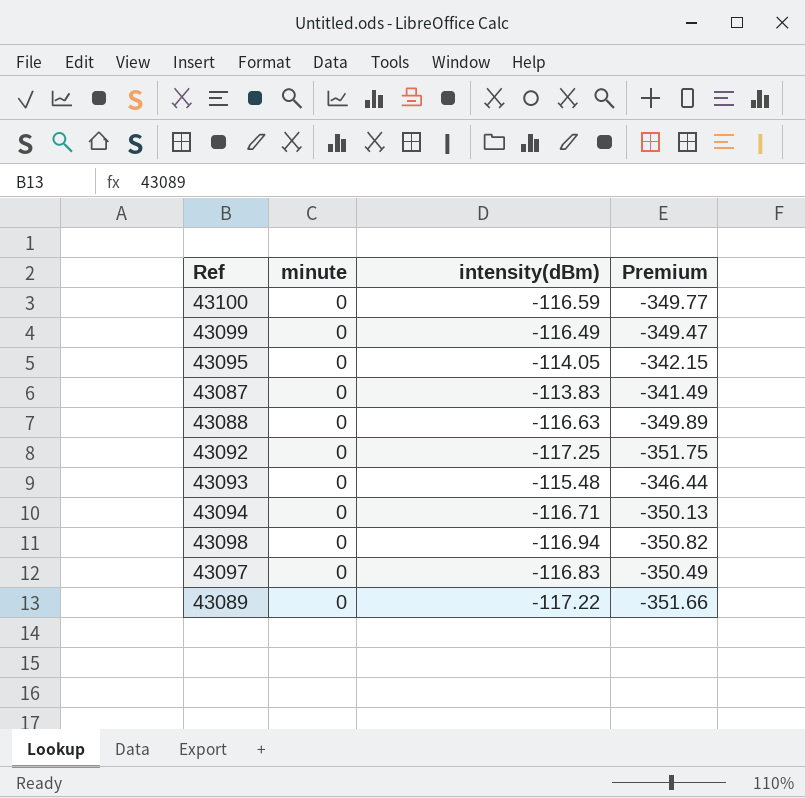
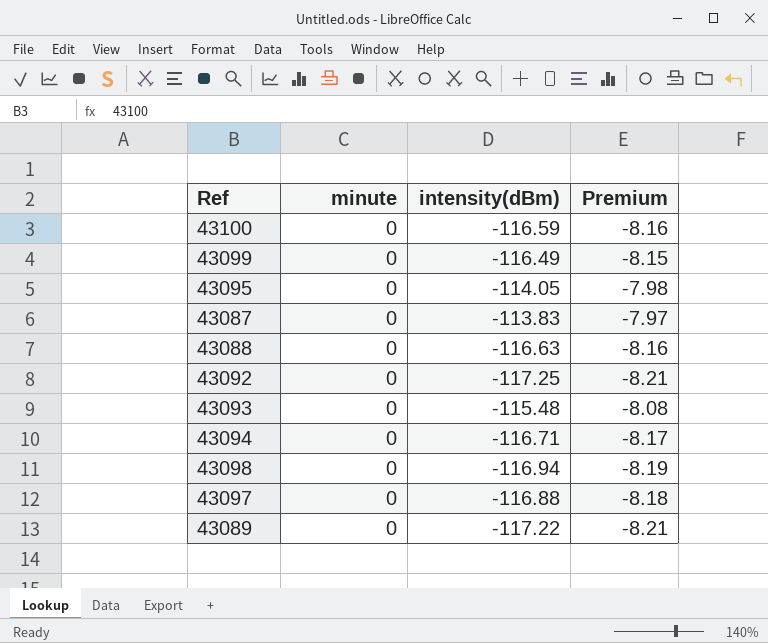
column Premium | formula: [intensity(dBm)] * 3 -> [intensity(dBm)] * 0.07
43097 | intensity(dBm): -116.83 -> -116.88

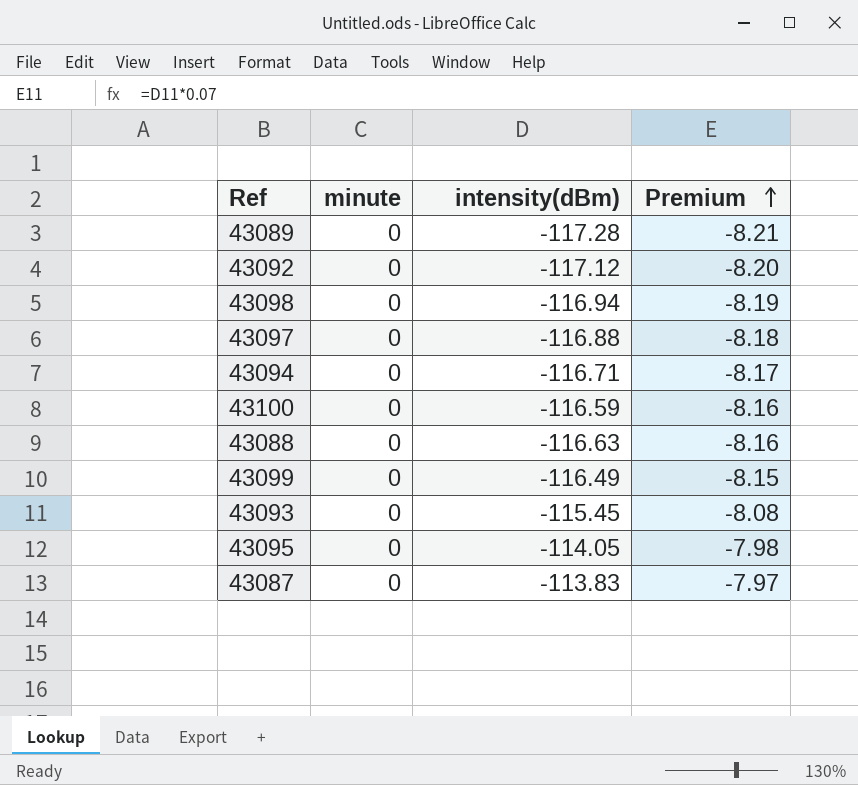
row order: none -> Premium ascending
43089 | intensity(dBm): -117.22 -> -117.28
43092 | intensity(dBm): -117.25 -> -117.12
43092 | Premium: -8.21 -> -8.20
43093 | intensity(dBm): -115.48 -> -115.45

